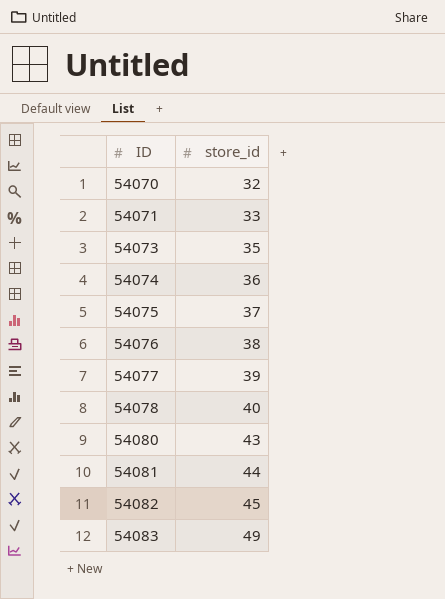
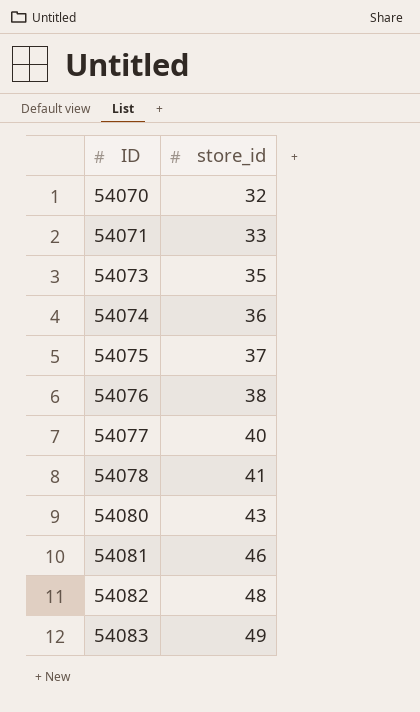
54077 | store_id: 39 -> 40
54078 | store_id: 40 -> 41
54081 | store_id: 44 -> 46
54082 | store_id: 45 -> 48

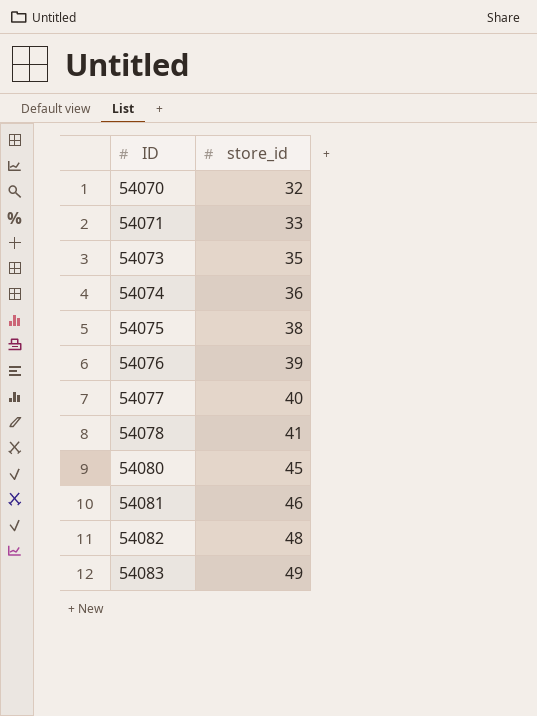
54075 | store_id: 37 -> 38
54076 | store_id: 38 -> 39
54080 | store_id: 43 -> 45

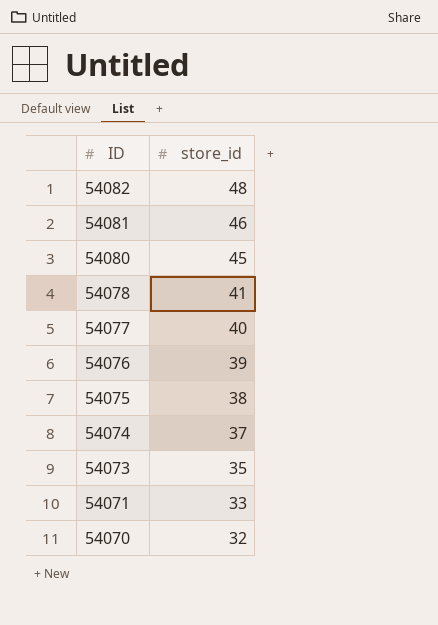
row order: ID ascending -> ID descending
row 54083: 49 -> none
54074 | store_id: 36 -> 37

